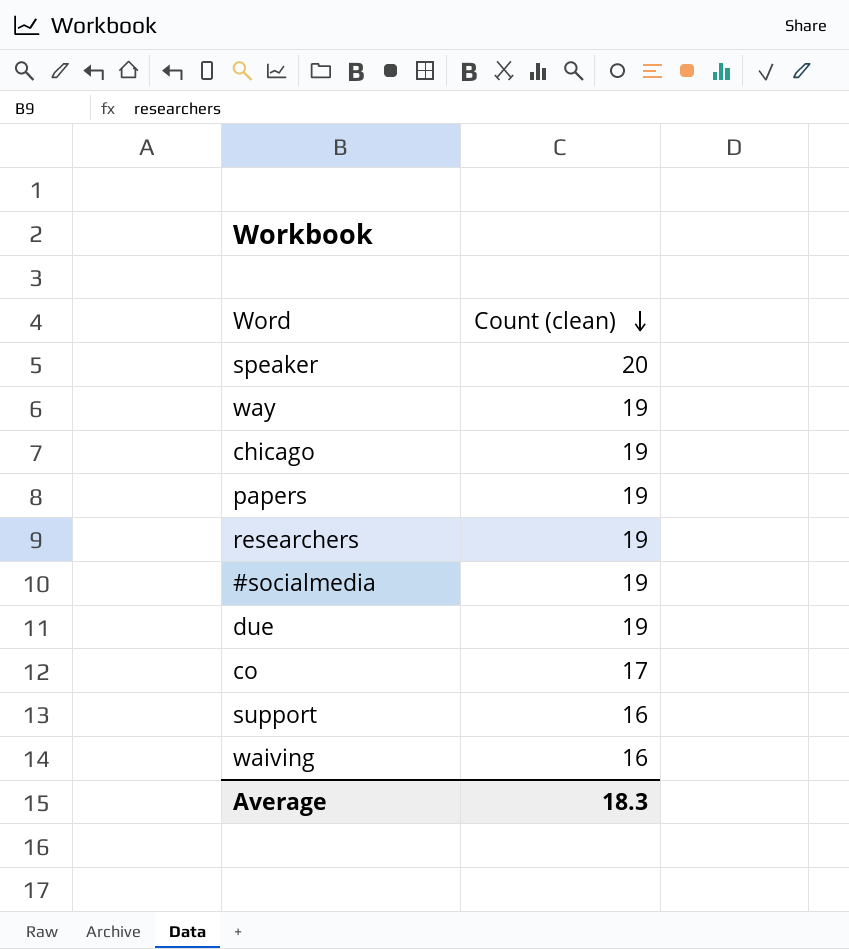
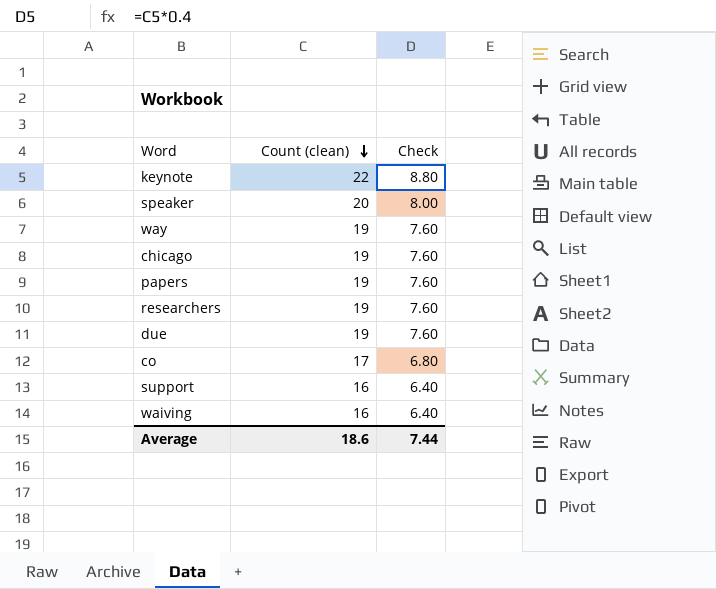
column Check | formula: none -> [Count (clean)] * 0.4
row #socialmedia: 19 -> none
row keynote: none -> 22 | 8.80
Average | Count (clean): 18.3 -> 18.6

